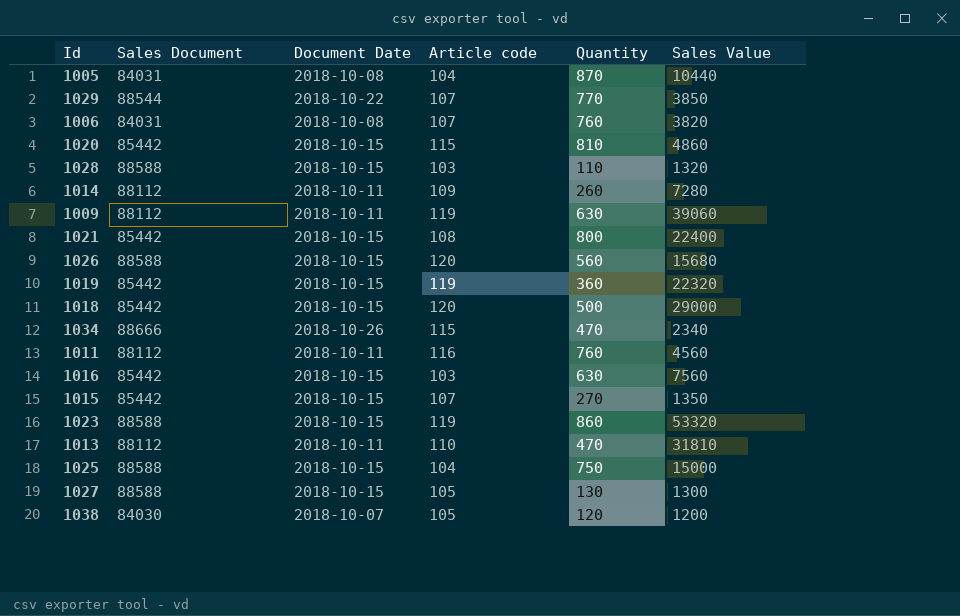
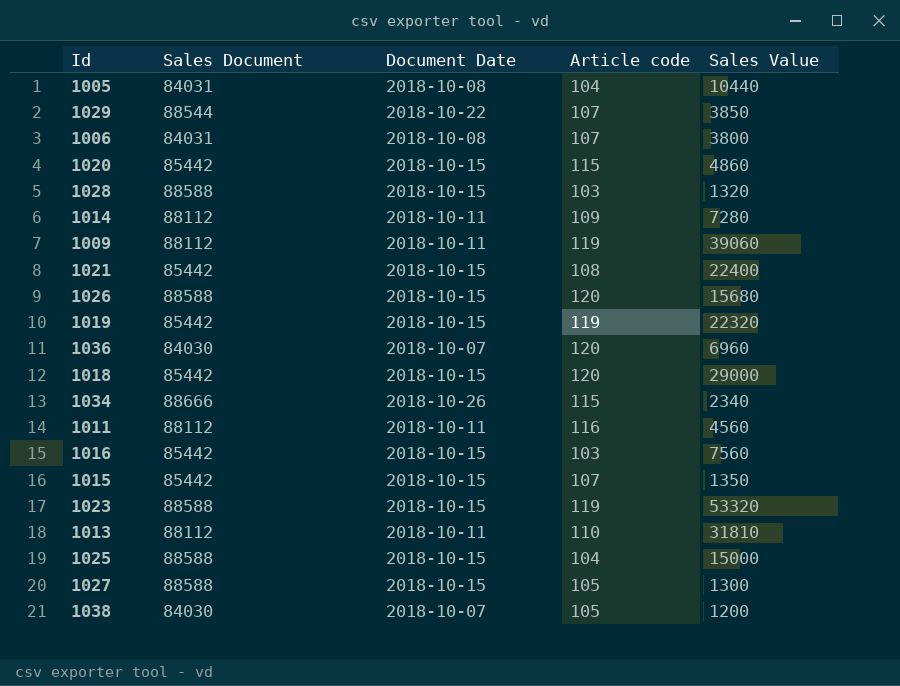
column Quantity | position: 5 -> none
1006 | Sales Value: 3820 -> 3800
row 1036: none -> 84030 | 2018-10-07 | 120 | 6960

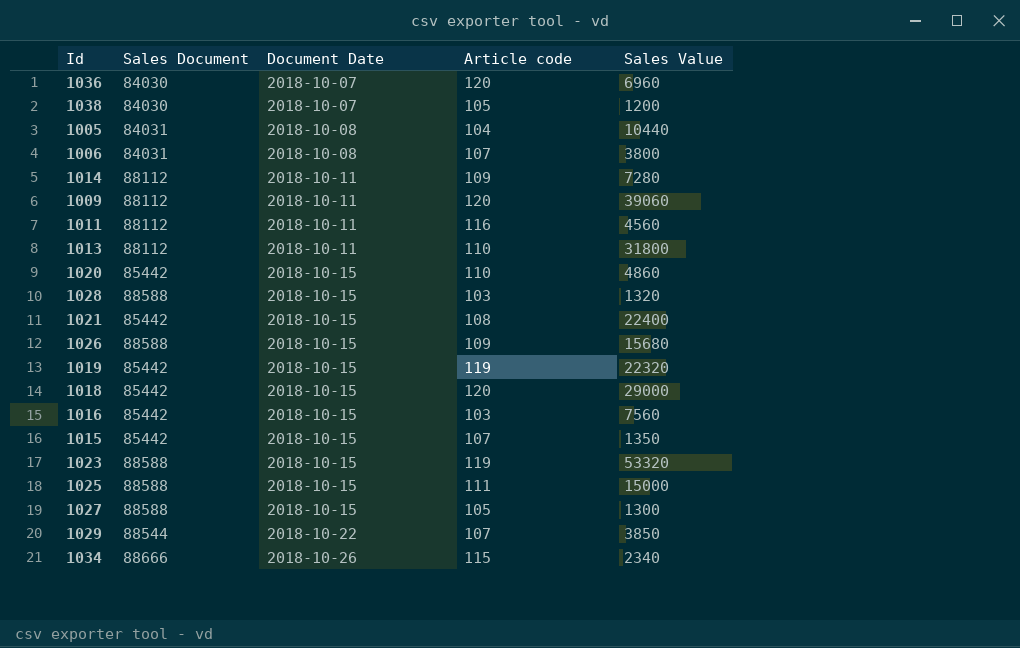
row order: none -> Document Date ascending
1009 | Article code: 119 -> 120
1013 | Sales Value: 31810 -> 31800
1020 | Article code: 115 -> 110
1026 | Article code: 120 -> 109
1025 | Article code: 104 -> 111

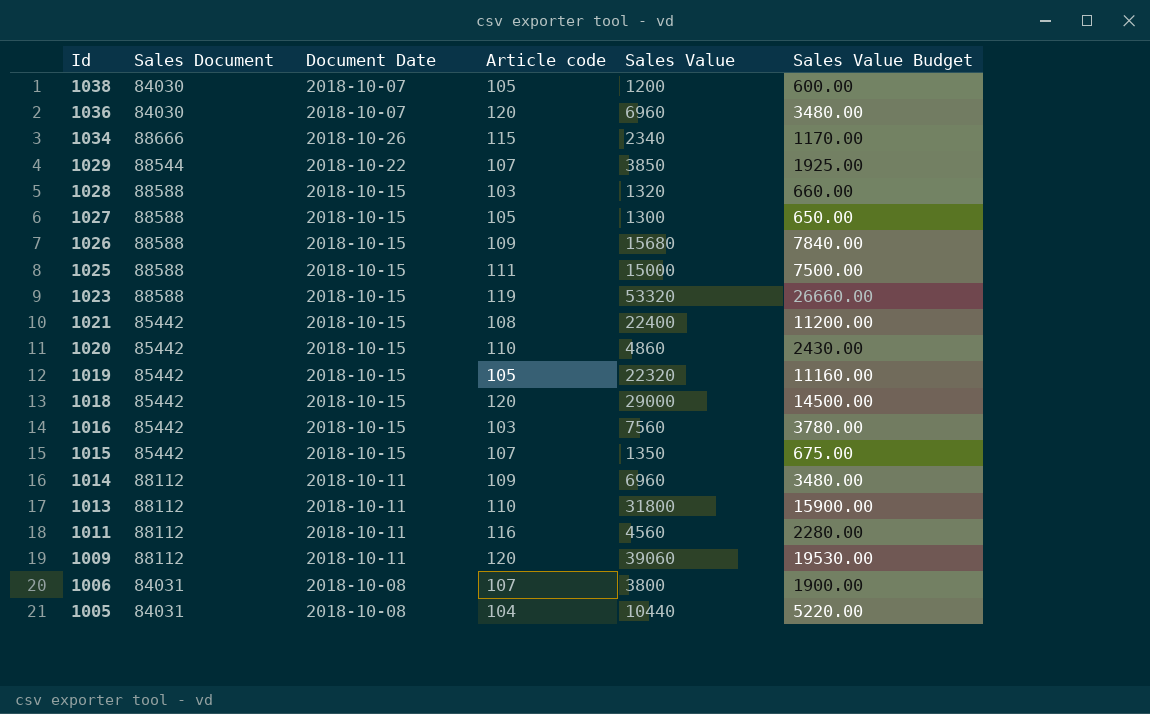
row order: Document Date ascending -> Id descending
column Sales Value Budget | formula: none -> [Sales Value] * 0.5
1019 | Article code: 119 -> 105
1014 | Sales Value: 7280 -> 6960

